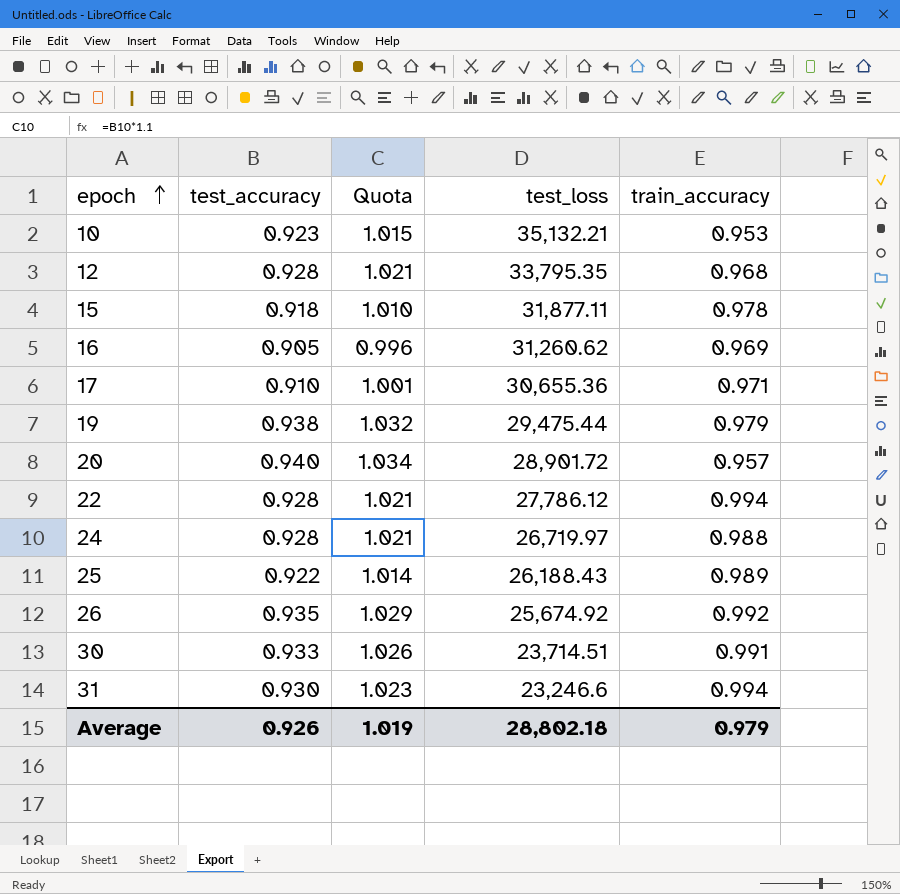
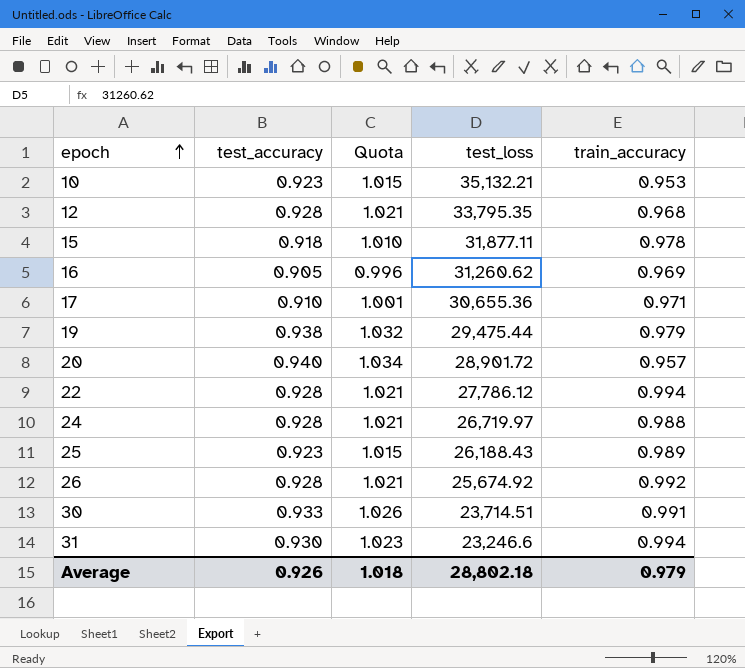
25 | test_accuracy: 0.922 -> 0.923
25 | Quota: 1.014 -> 1.015
26 | test_accuracy: 0.935 -> 0.928
26 | Quota: 1.029 -> 1.021
Average | Quota: 1.019 -> 1.018

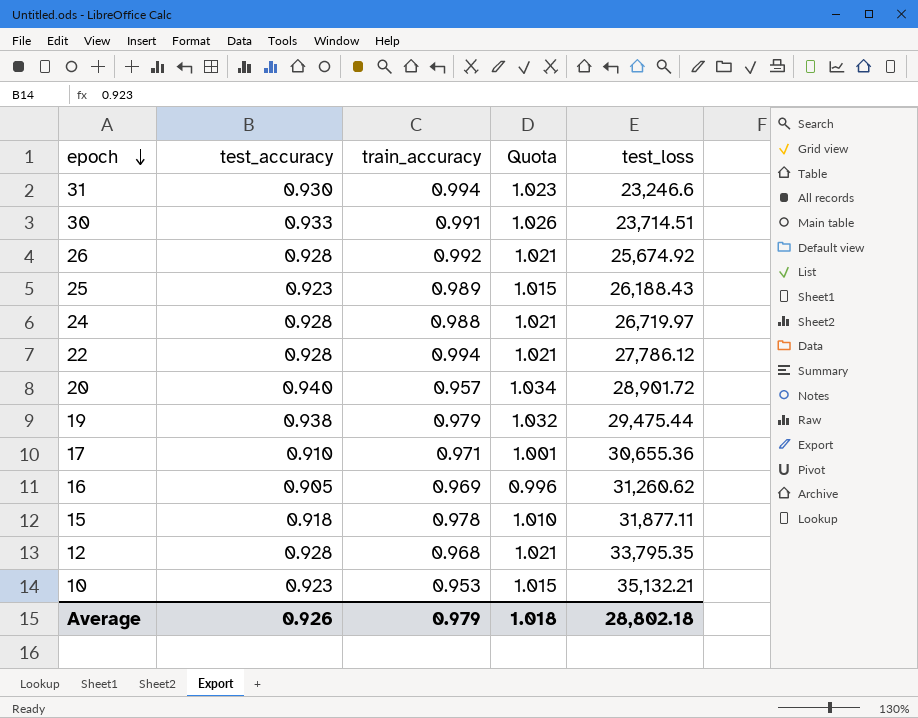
row order: epoch ascending -> epoch descending
column train_accuracy | position: 5 -> 3

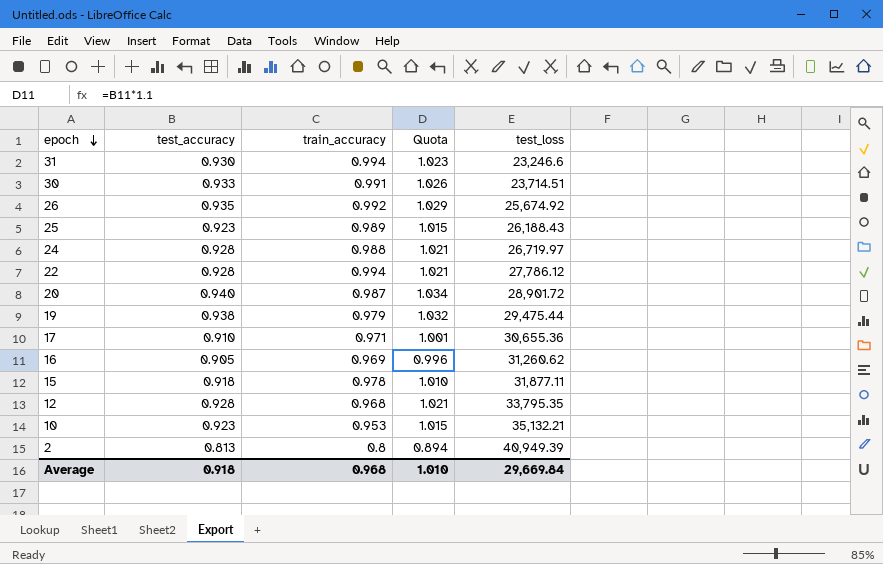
26 | test_accuracy: 0.928 -> 0.935
26 | Quota: 1.021 -> 1.029
20 | train_accuracy: 0.957 -> 0.987
row 2: none -> 0.813 | 0.8 | 0.894 | 40,949.39
Average | test_accuracy: 0.926 -> 0.918
Average | train_accuracy: 0.979 -> 0.968
Average | Quota: 1.018 -> 1.010
Average | test_loss: 28,802.18 -> 29,669.84

